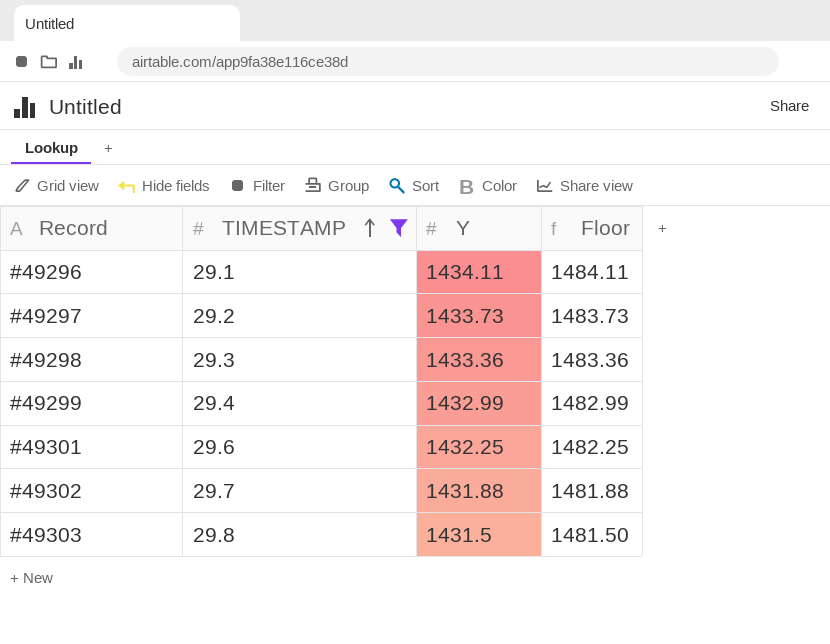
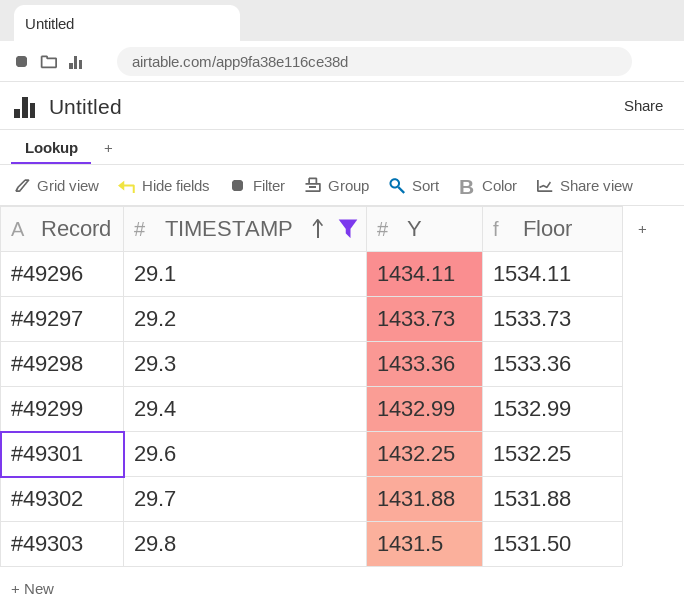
column Floor | formula: [Y] + 50 -> [Y] + 100

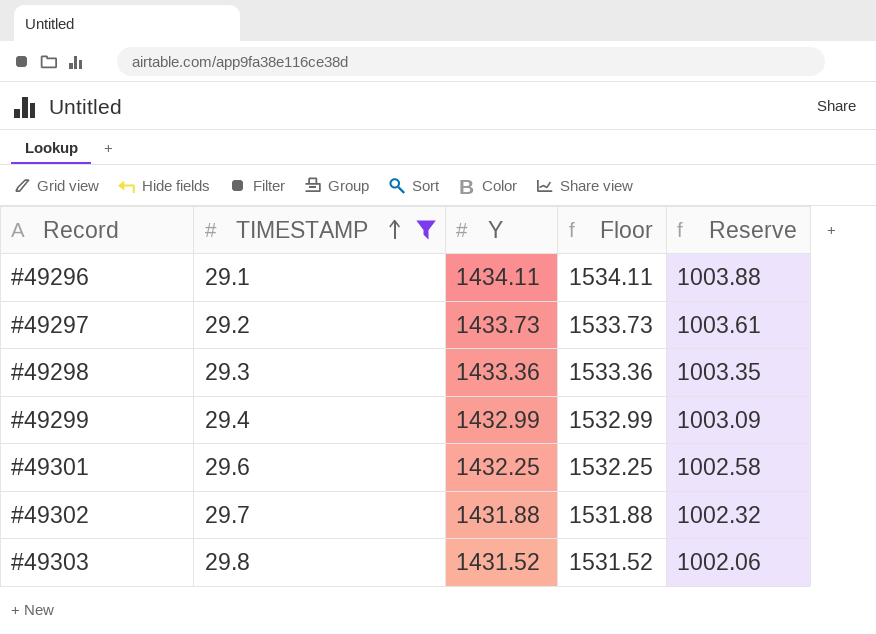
column Reserve | formula: none -> [Y] * 0.7
#49303 | Y: 1431.5 -> 1431.52
#49303 | Floor: 1531.50 -> 1531.52

